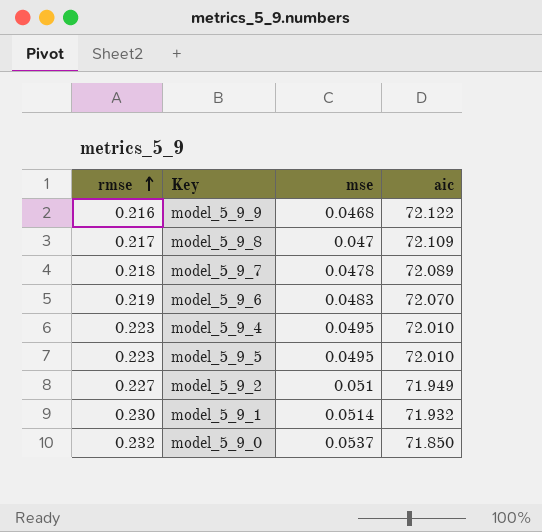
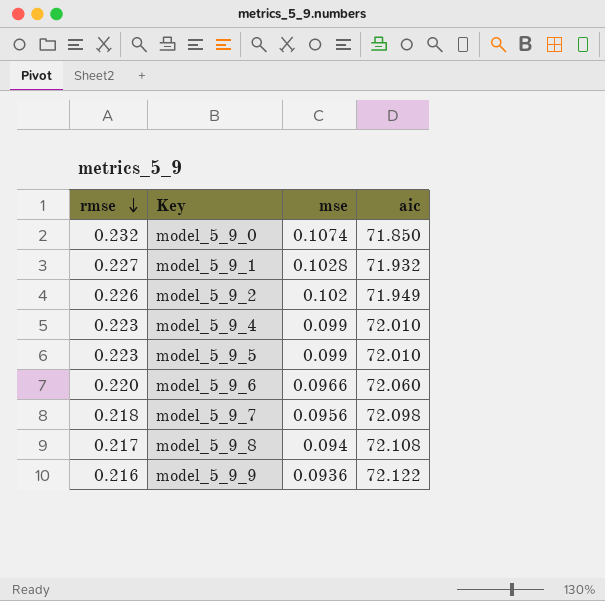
row order: rmse ascending -> rmse descending
model_5_9_0 | mse: 0.0537 -> 0.1074
model_5_9_1 | rmse: 0.230 -> 0.227
model_5_9_1 | mse: 0.0514 -> 0.1028
model_5_9_2 | rmse: 0.227 -> 0.226
model_5_9_2 | mse: 0.051 -> 0.102
model_5_9_4 | mse: 0.0495 -> 0.099
model_5_9_5 | mse: 0.0495 -> 0.099
model_5_9_6 | rmse: 0.219 -> 0.220
model_5_9_6 | mse: 0.0483 -> 0.0966
model_5_9_6 | aic: 72.070 -> 72.060
model_5_9_7 | mse: 0.0478 -> 0.0956
model_5_9_7 | aic: 72.089 -> 72.098
model_5_9_8 | mse: 0.047 -> 0.094
model_5_9_8 | aic: 72.109 -> 72.108
model_5_9_9 | mse: 0.0468 -> 0.0936

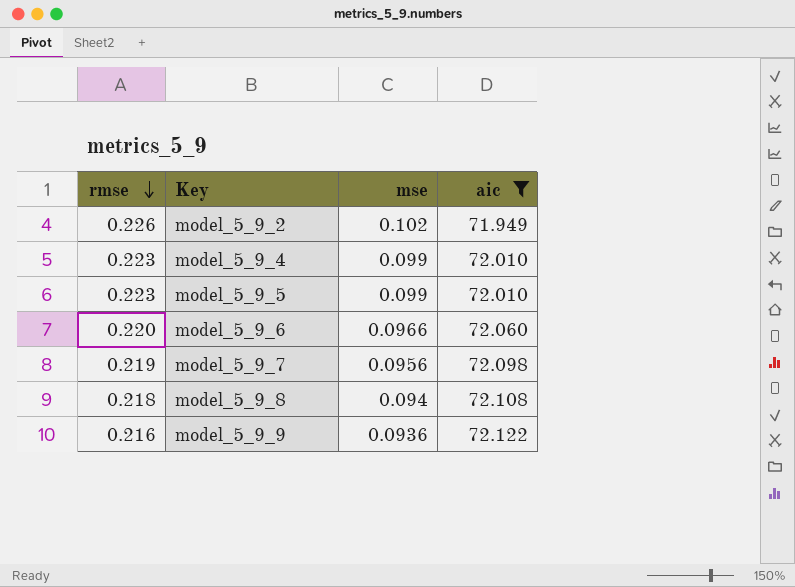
filter: none -> aic >= 71.949
model_5_9_7 | rmse: 0.218 -> 0.219
model_5_9_8 | rmse: 0.217 -> 0.218

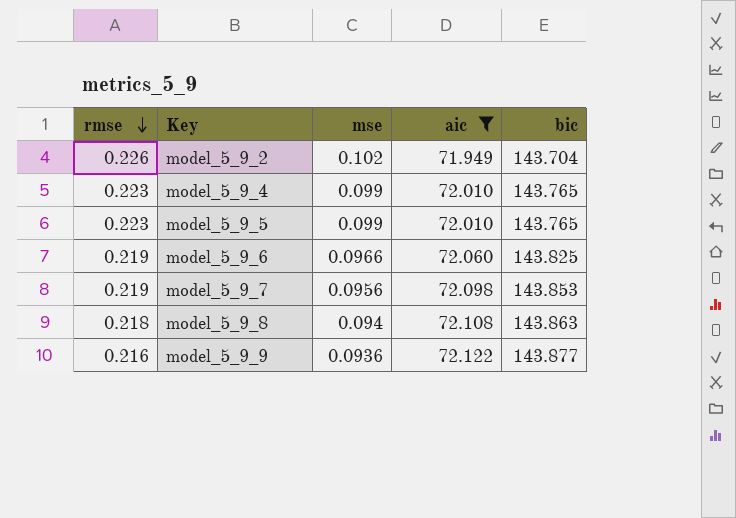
column bic | position: none -> 5
model_5_9_6 | rmse: 0.220 -> 0.219

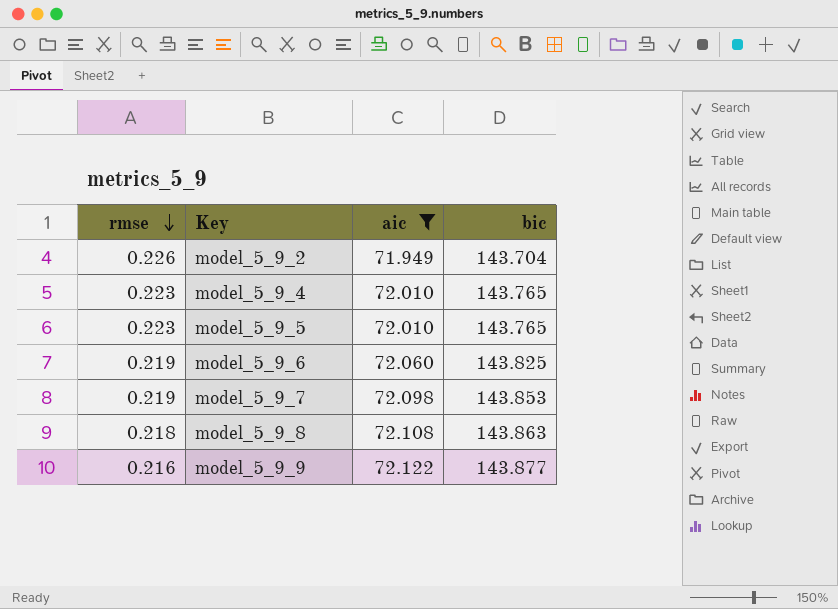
column mse | position: 3 -> none

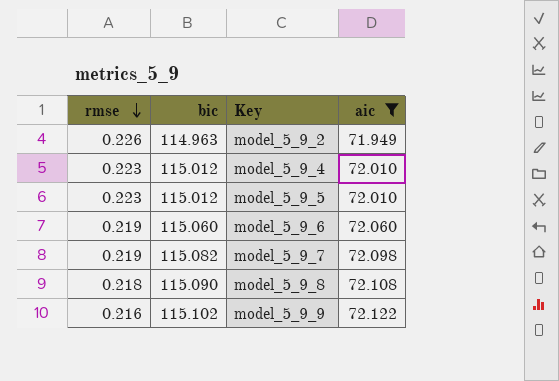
column bic | position: 4 -> 2
model_5_9_2 | bic: 143.704 -> 114.963
model_5_9_4 | bic: 143.765 -> 115.012
model_5_9_5 | bic: 143.765 -> 115.012
model_5_9_6 | bic: 143.825 -> 115.060
model_5_9_7 | bic: 143.853 -> 115.082
model_5_9_8 | bic: 143.863 -> 115.090
model_5_9_9 | bic: 143.877 -> 115.102

